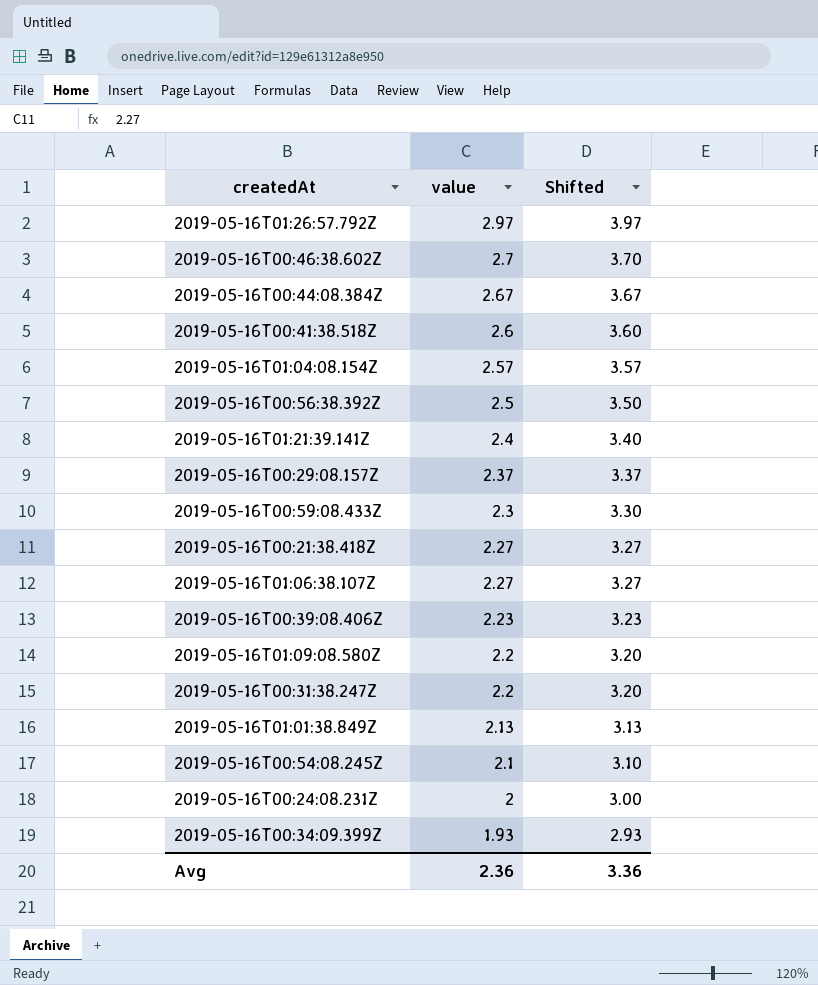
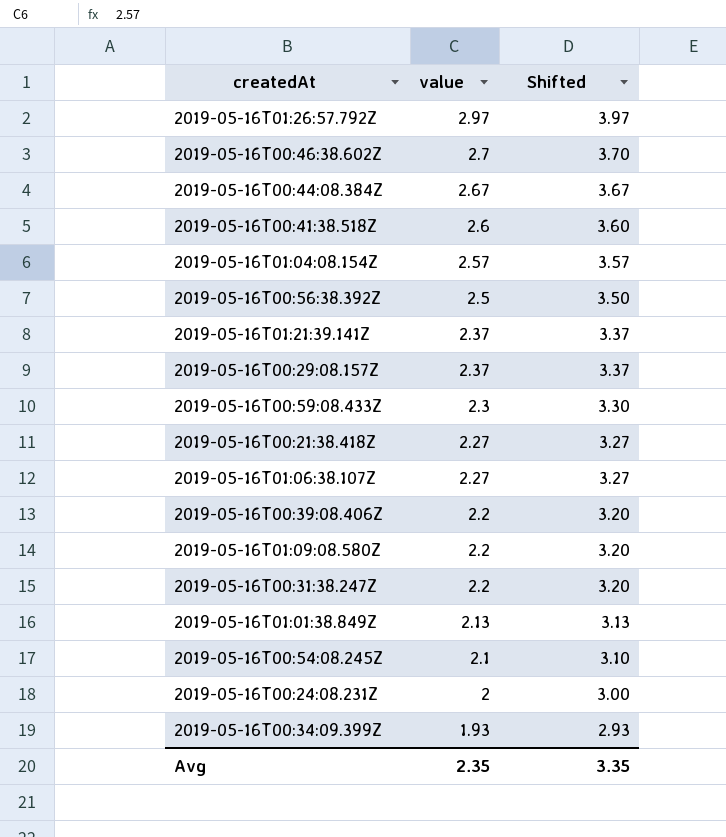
2019-05-16T01:21:39.141Z | value: 2.4 -> 2.37
2019-05-16T01:21:39.141Z | Shifted: 3.40 -> 3.37
2019-05-16T00:39:08.406Z | value: 2.23 -> 2.2
2019-05-16T00:39:08.406Z | Shifted: 3.23 -> 3.20
Avg | value: 2.36 -> 2.35
Avg | Shifted: 3.36 -> 3.35

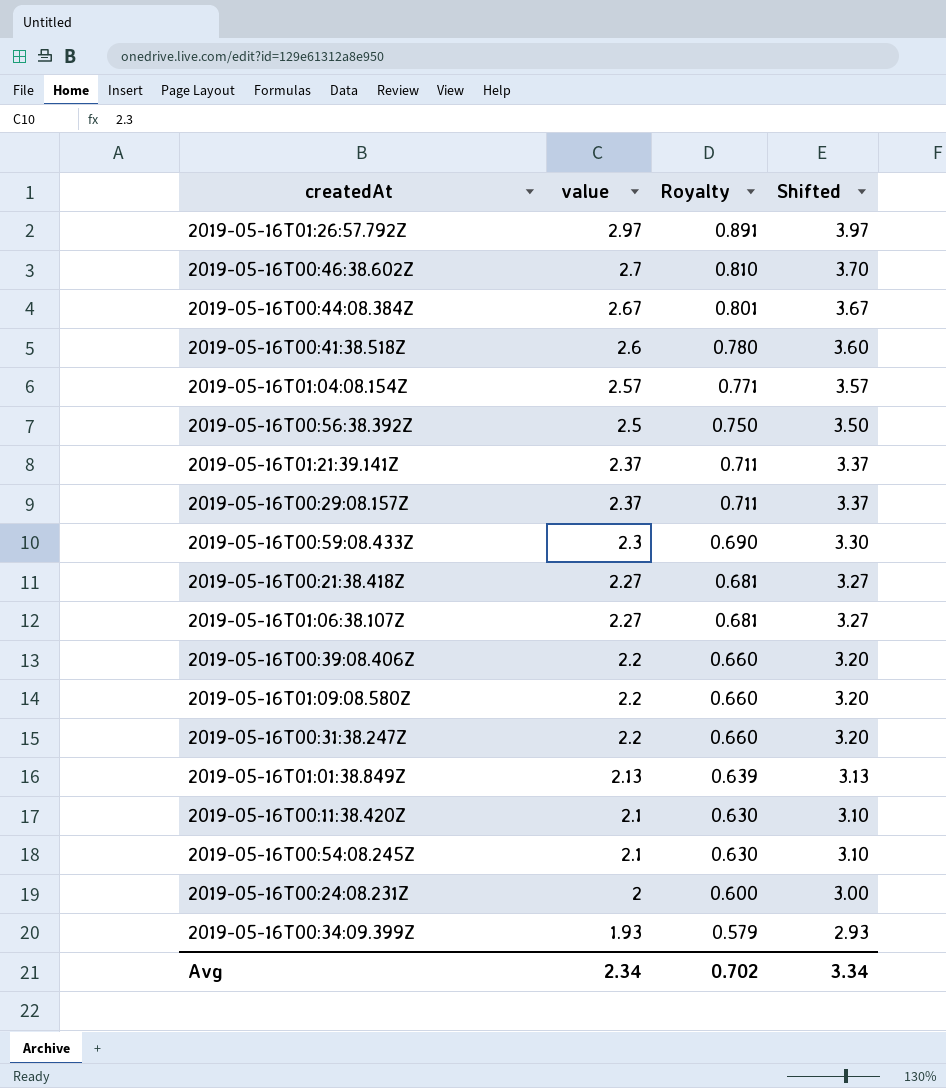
column Royalty | formula: none -> [value] * 0.3
row 2019-05-16T00:11:38.420Z: none -> 2.1 | 0.630 | 3.10
Avg | value: 2.35 -> 2.34
Avg | Shifted: 3.35 -> 3.34

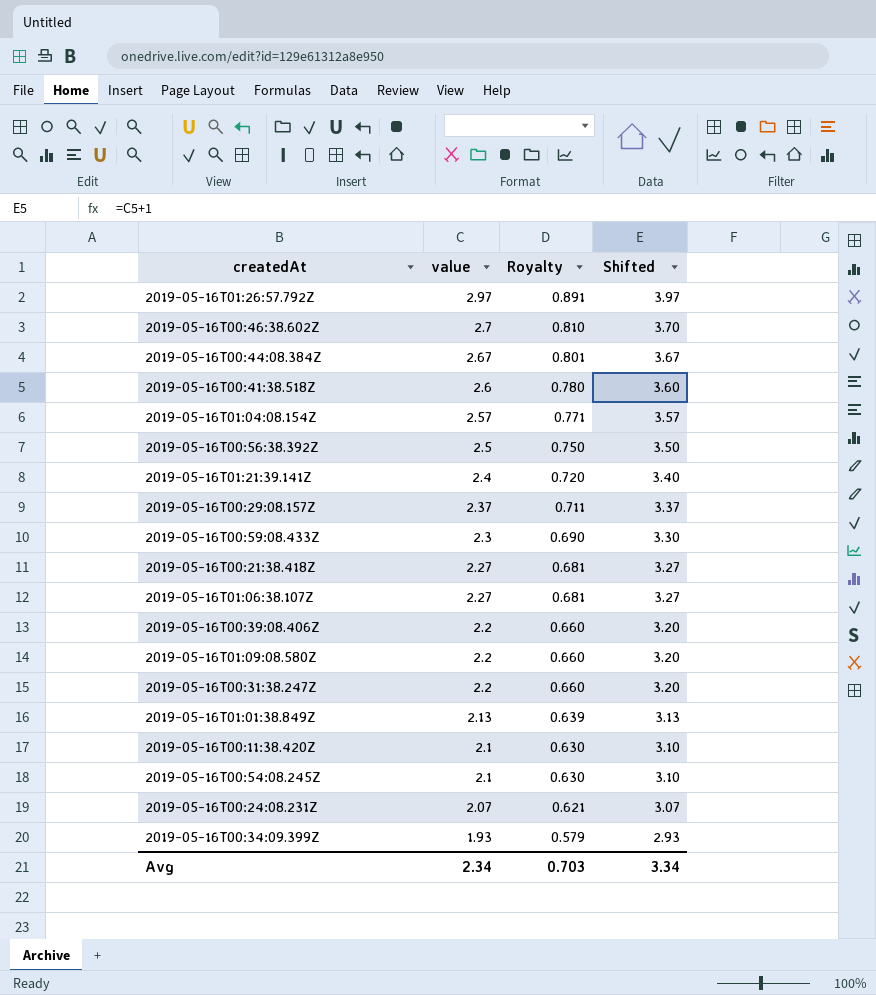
2019-05-16T01:21:39.141Z | value: 2.37 -> 2.4
2019-05-16T01:21:39.141Z | Royalty: 0.711 -> 0.720
2019-05-16T01:21:39.141Z | Shifted: 3.37 -> 3.40
2019-05-16T00:24:08.231Z | value: 2 -> 2.07
2019-05-16T00:24:08.231Z | Royalty: 0.600 -> 0.621
2019-05-16T00:24:08.231Z | Shifted: 3.00 -> 3.07
Avg | Royalty: 0.702 -> 0.703

